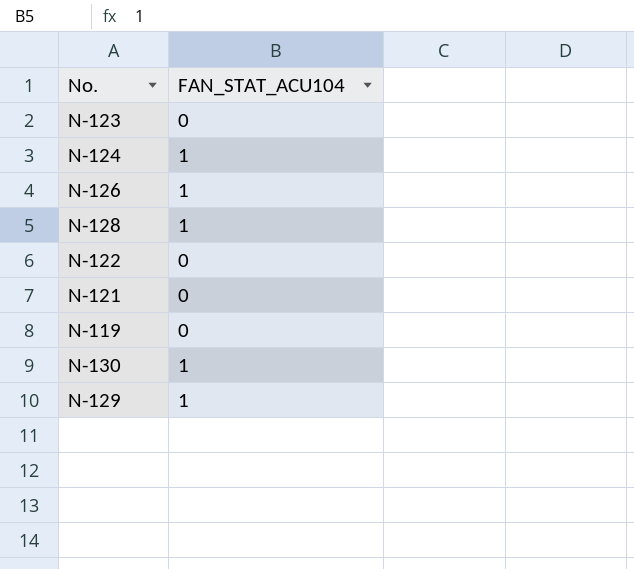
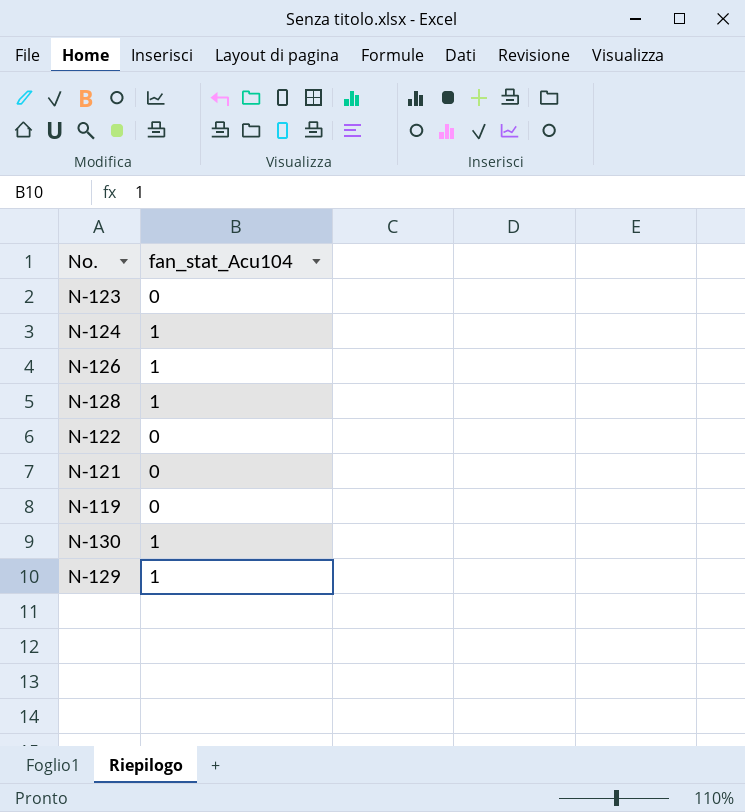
column name: FAN_STAT_ACU104 -> fan_stat_Acu104

